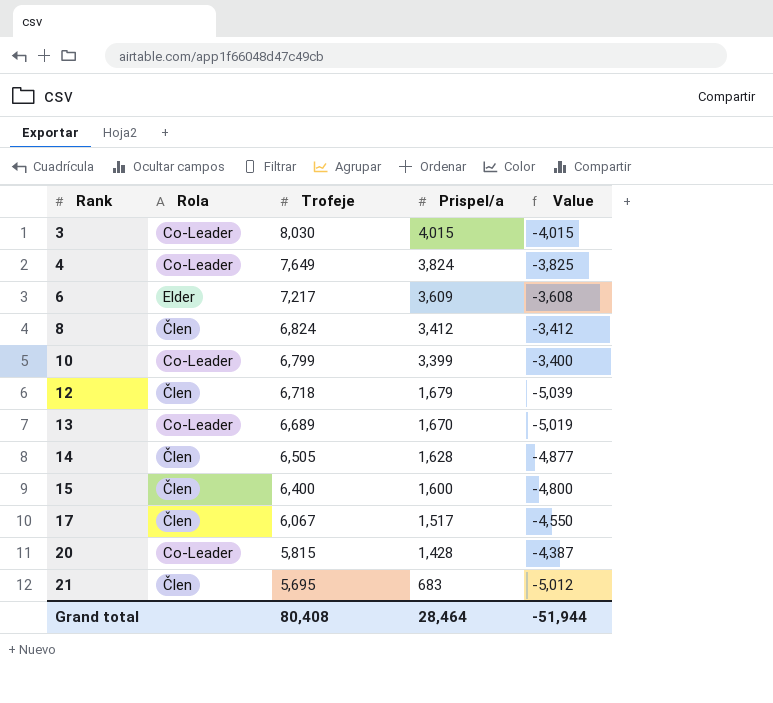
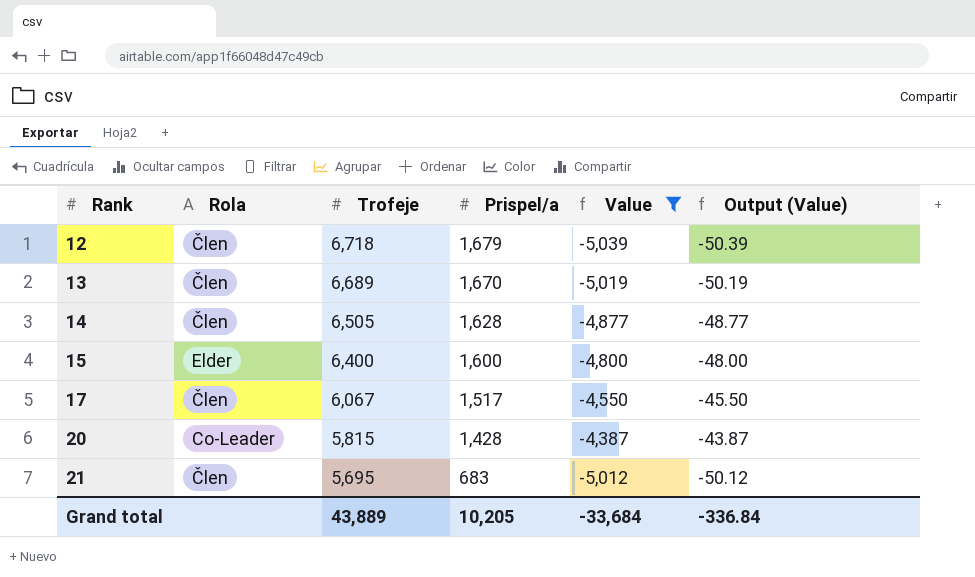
filter: none -> Value <= -4,387
column Output (Value) | formula: none -> [Value] * 0.01
13 | Rola: Co-Leader -> Člen
15 | Rola: Člen -> Elder
Grand total | Trofeje: 80,408 -> 43,889
Grand total | Prispel/a: 28,464 -> 10,205
Grand total | Value: -51,944 -> -33,684

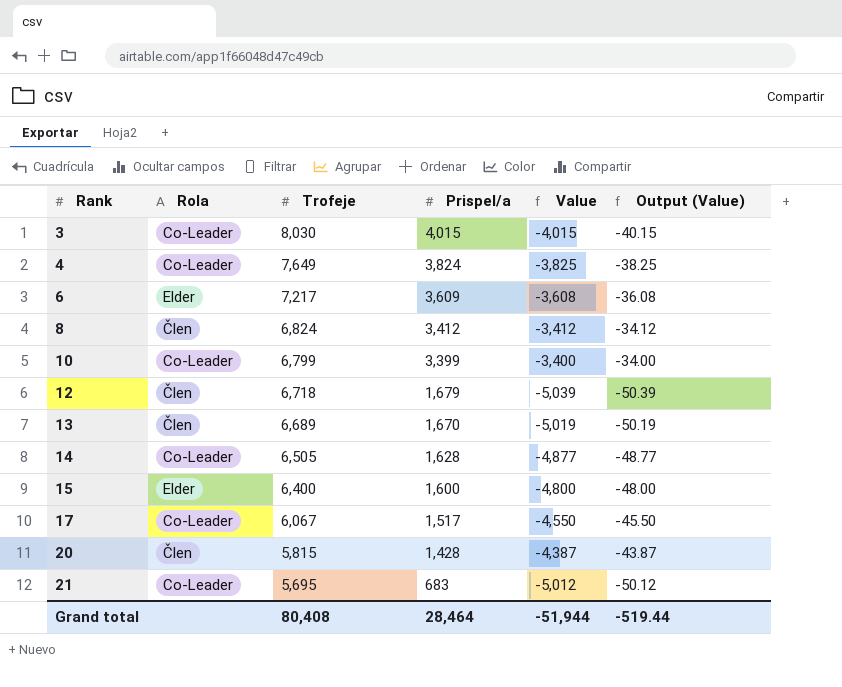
filter: Value <= -4,387 -> none
14 | Rola: Člen -> Co-Leader
17 | Rola: Člen -> Co-Leader
20 | Rola: Co-Leader -> Člen
21 | Rola: Člen -> Co-Leader
Grand total | Trofeje: 43,889 -> 80,408
Grand total | Prispel/a: 10,205 -> 28,464
Grand total | Value: -33,684 -> -51,944
Grand total | Output (Value): -336.84 -> -519.44

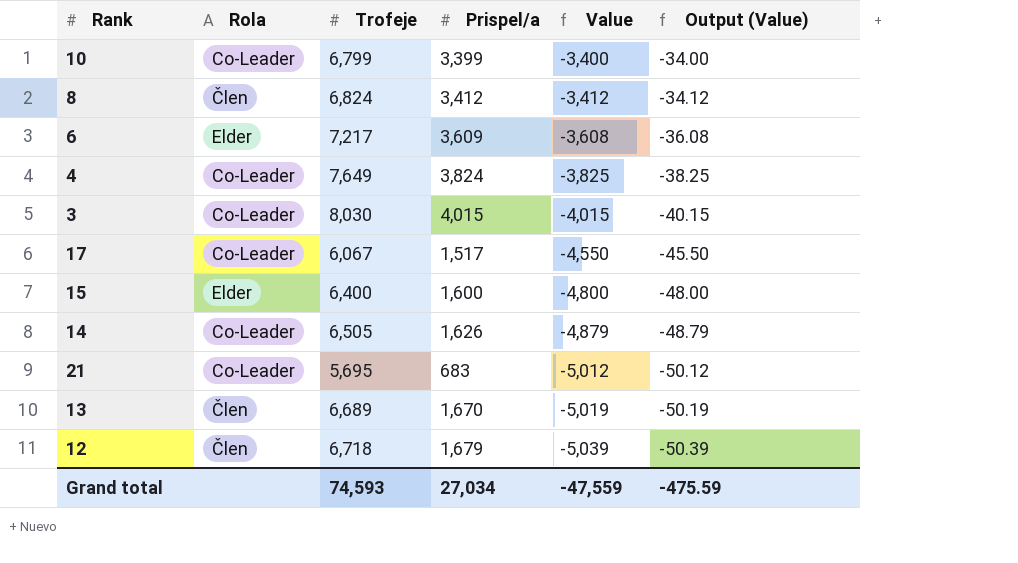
row order: Rank ascending -> Value descending
row 20: Člen | 5,815 | 1,428 | -4,387 | -43.87 -> none
14 | Prispel/a: 1,628 -> 1,626
14 | Value: -4,877 -> -4,879
14 | Output (Value): -48.77 -> -48.79
Grand total | Trofeje: 80,408 -> 74,593
Grand total | Prispel/a: 28,464 -> 27,034
Grand total | Value: -51,944 -> -47,559
Grand total | Output (Value): -519.44 -> -475.59

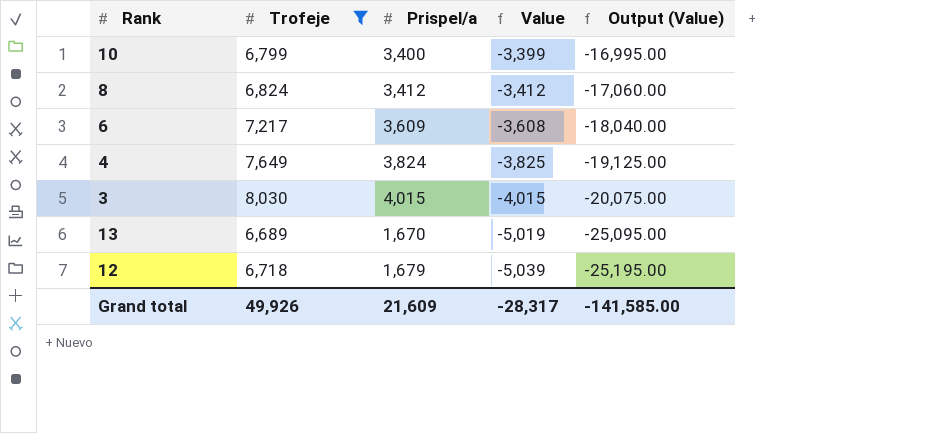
filter: none -> Trofeje >= 6,689
column Rola | position: 2 -> none
column Output (Value) | formula: [Value] * 0.01 -> [Value] * 5
10 | Prispel/a: 3,399 -> 3,400
10 | Value: -3,400 -> -3,399
Grand total | Trofeje: 74,593 -> 49,926
Grand total | Prispel/a: 27,034 -> 21,609
Grand total | Value: -47,559 -> -28,317
Grand total | Output (Value): -475.59 -> -141,585.00

